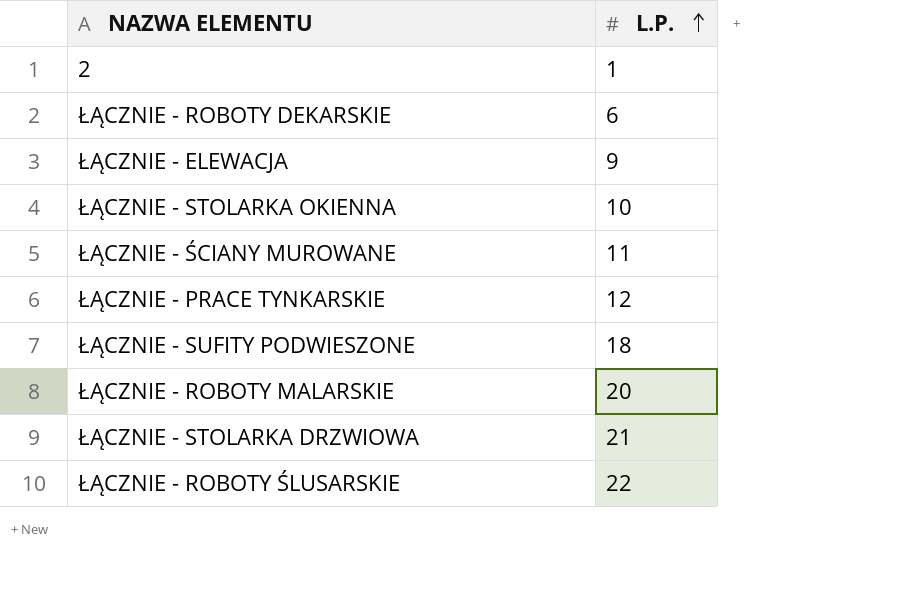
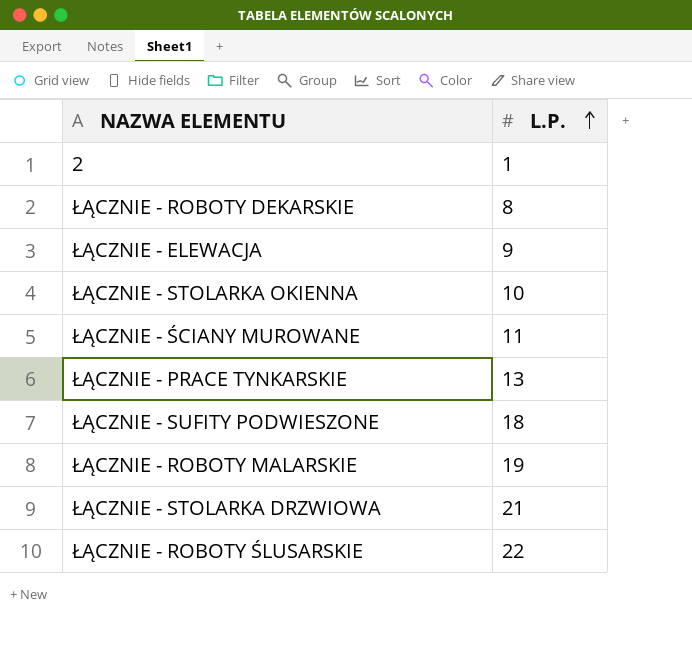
ŁĄCZNIE - ROBOTY DEKARSKIE | L.P.: 6 -> 8
ŁĄCZNIE - PRACE TYNKARSKIE | L.P.: 12 -> 13
ŁĄCZNIE - ROBOTY MALARSKIE | L.P.: 20 -> 19

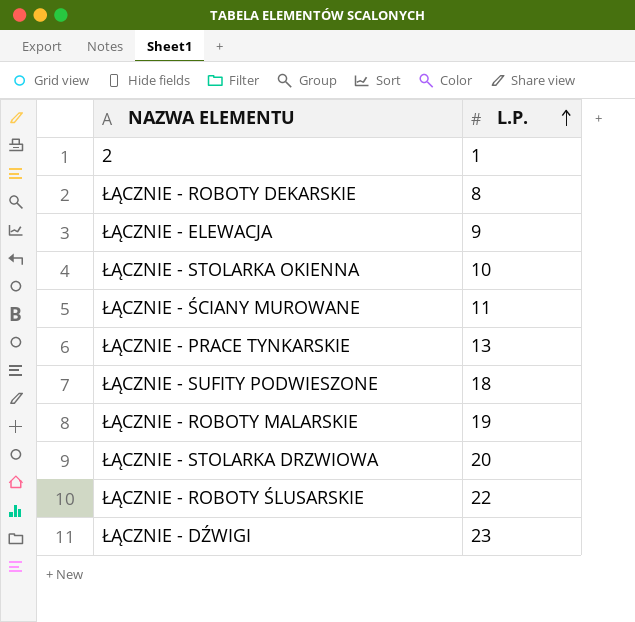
ŁĄCZNIE - STOLARKA DRZWIOWA | L.P.: 21 -> 20
row ŁĄCZNIE - DŹWIGI: none -> 23

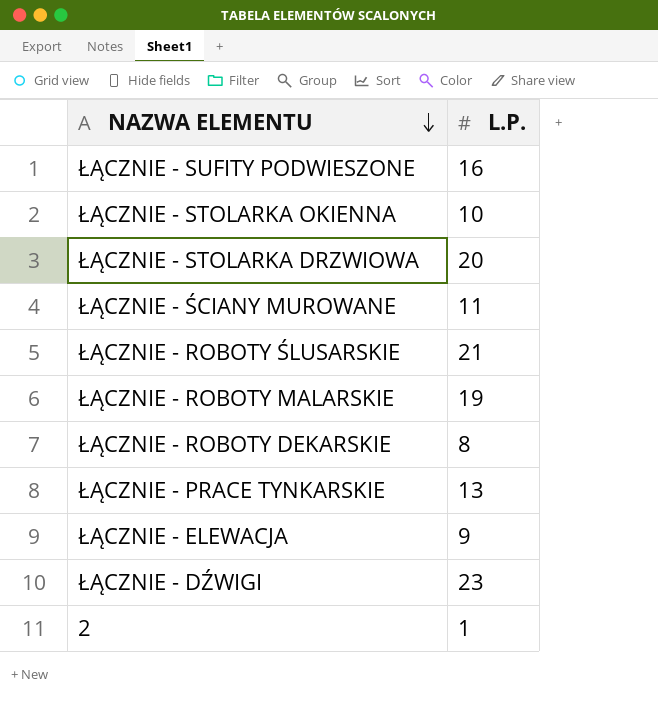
row order: L.P. ascending -> NAZWA ELEMENTU descending
ŁĄCZNIE - SUFITY PODWIESZONE | L.P.: 18 -> 16
ŁĄCZNIE - ROBOTY ŚLUSARSKIE | L.P.: 22 -> 21

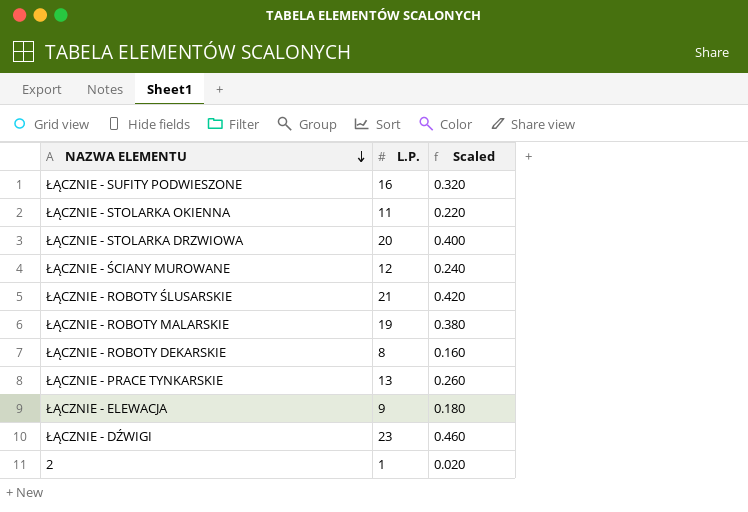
column Scaled | formula: none -> [L.P.] * 0.02
ŁĄCZNIE - STOLARKA OKIENNA | L.P.: 10 -> 11
ŁĄCZNIE - ŚCIANY MUROWANE | L.P.: 11 -> 12

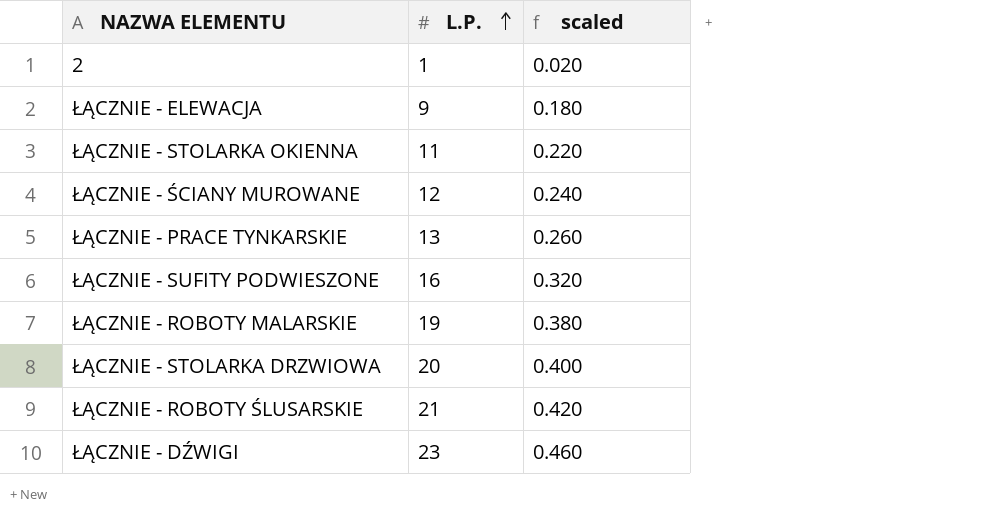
row order: NAZWA ELEMENTU descending -> L.P. ascending
column name: Scaled -> scaled
row ŁĄCZNIE - ROBOTY DEKARSKIE: 8 | 0.160 -> none

